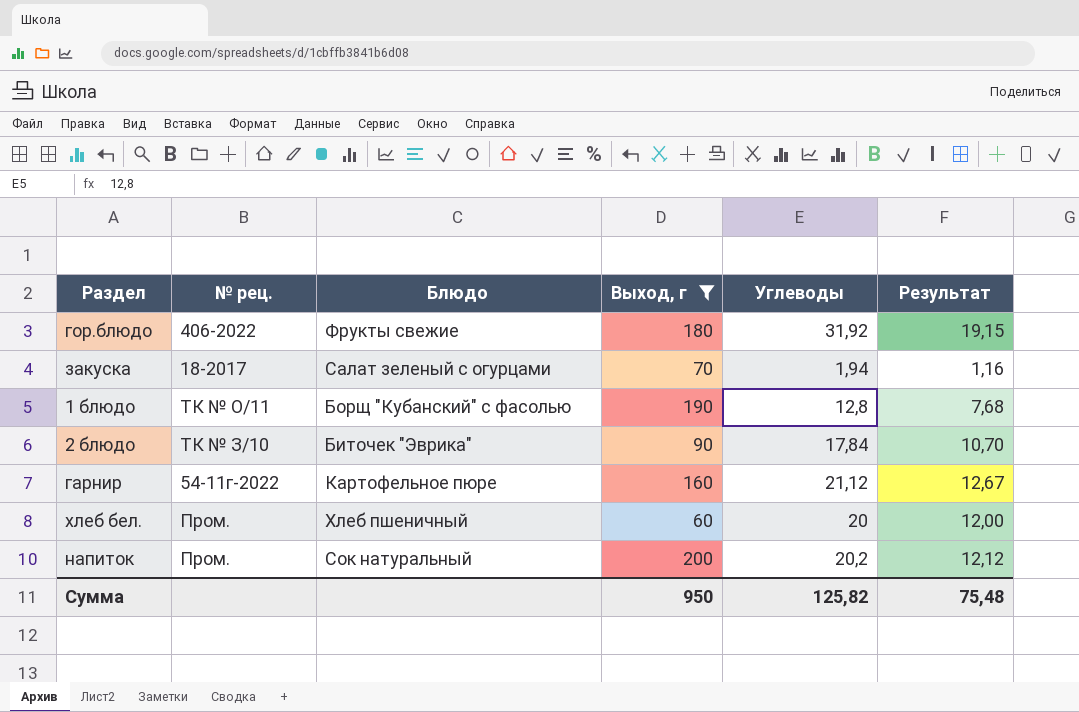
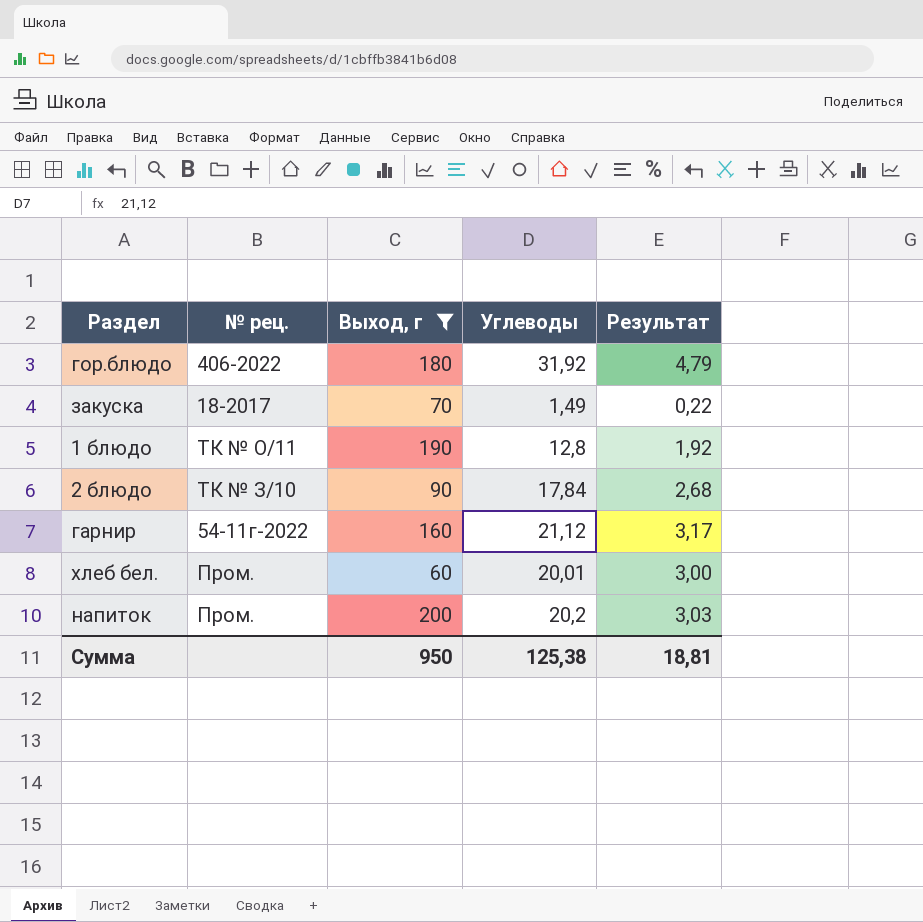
column Блюдо | position: 3 -> none
column Результат | formula: [Углеводы] * 0,6 -> [Углеводы] * 0,15
закуска | Углеводы: 1,94 -> 1,49
хлеб бел. | Углеводы: 20 -> 20,01
Сумма | Углеводы: 125,82 -> 125,38
Сумма | Результат: 75,48 -> 18,81

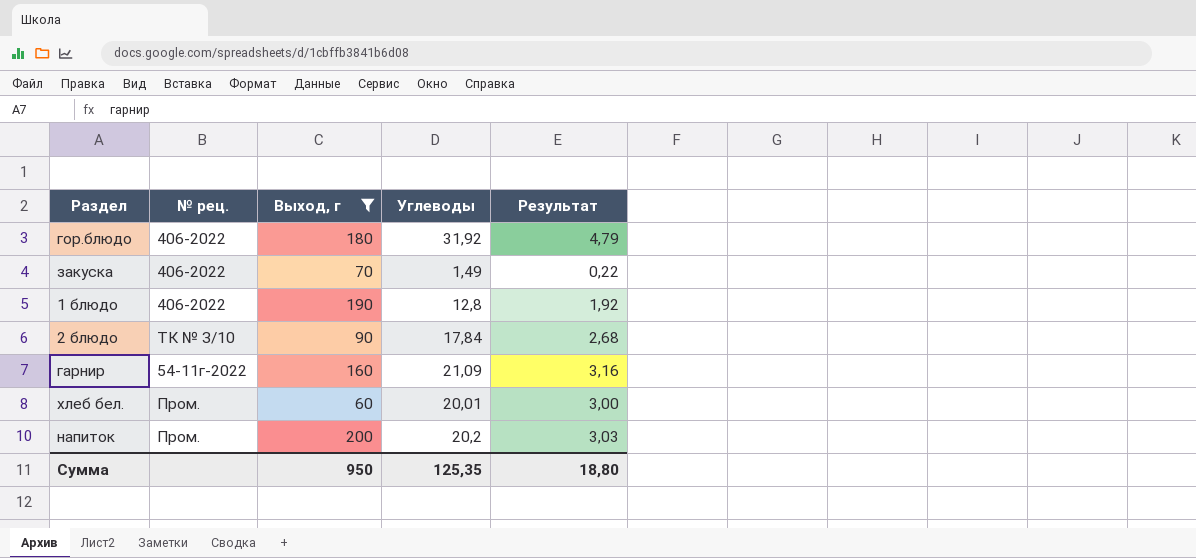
закуска | № рец.: 18-2017 -> 406-2022
1 блюдо | № рец.: ТК № О/11 -> 406-2022
гарнир | Углеводы: 21,12 -> 21,09
гарнир | Результат: 3,17 -> 3,16
Сумма | Углеводы: 125,38 -> 125,35
Сумма | Результат: 18,81 -> 18,80

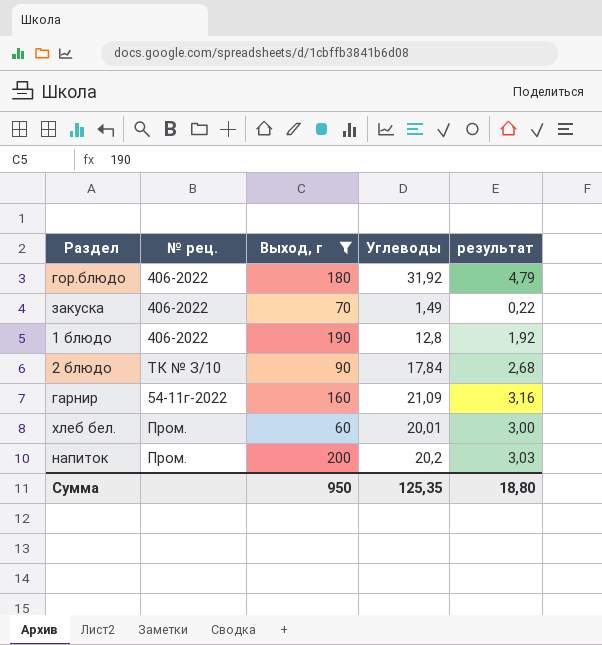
column name: Результат -> результат

